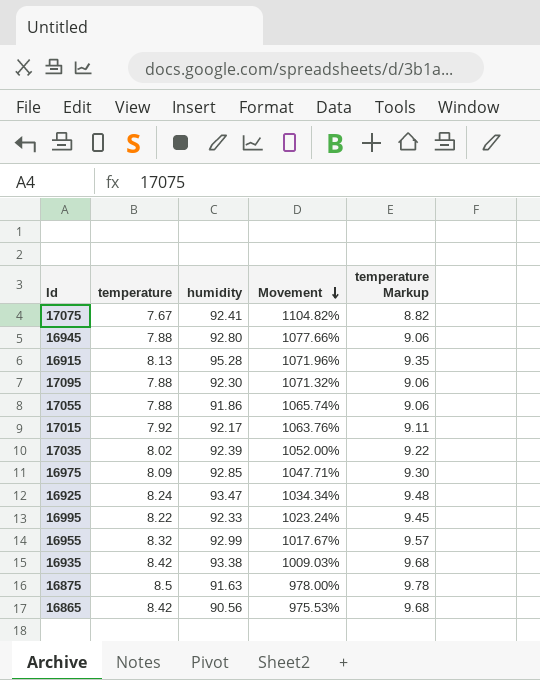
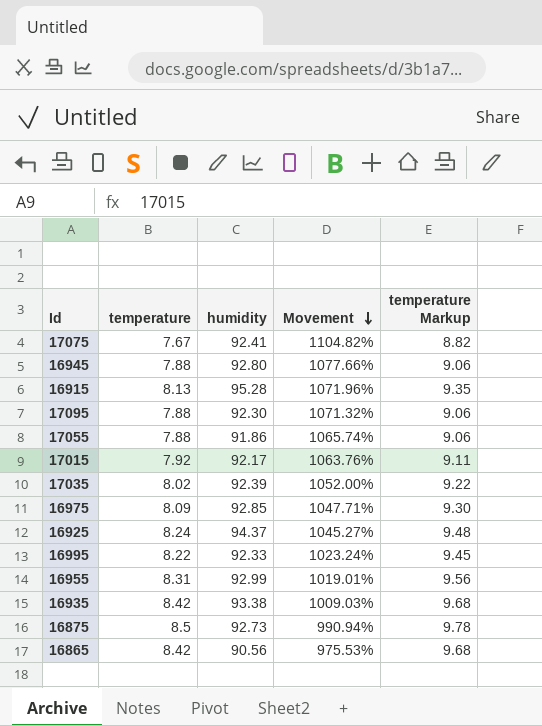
16925 | humidity: 93.47 -> 94.37
16925 | Movement: 1034.34% -> 1045.27%
16955 | temperature: 8.32 -> 8.31
16955 | Movement: 1017.67% -> 1019.01%
16955 | temperature Markup: 9.57 -> 9.56
16875 | humidity: 91.63 -> 92.73
16875 | Movement: 978.00% -> 990.94%

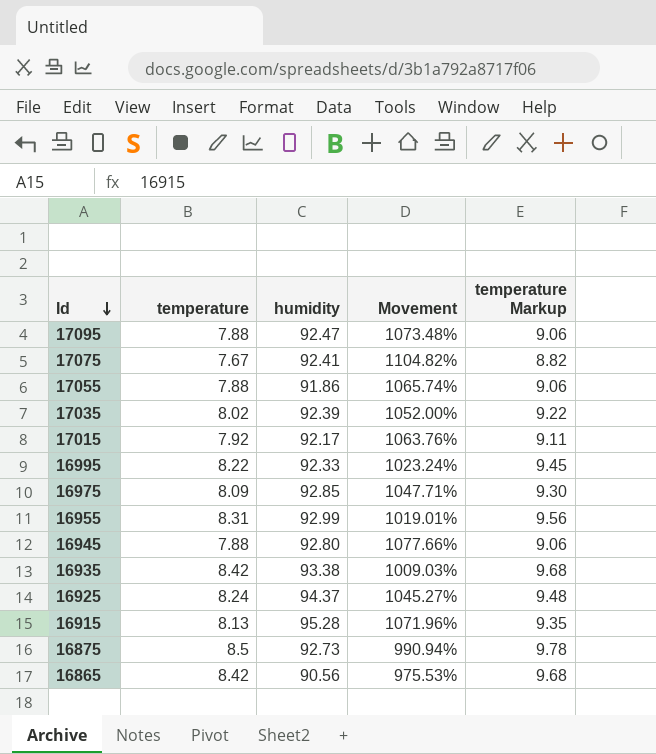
row order: Movement descending -> Id descending
17095 | humidity: 92.30 -> 92.47
17095 | Movement: 1071.32% -> 1073.48%

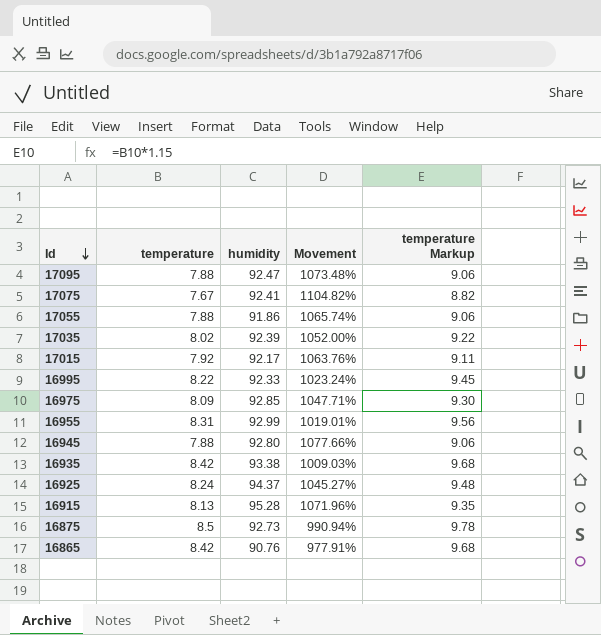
16865 | humidity: 90.56 -> 90.76
16865 | Movement: 975.53% -> 977.91%

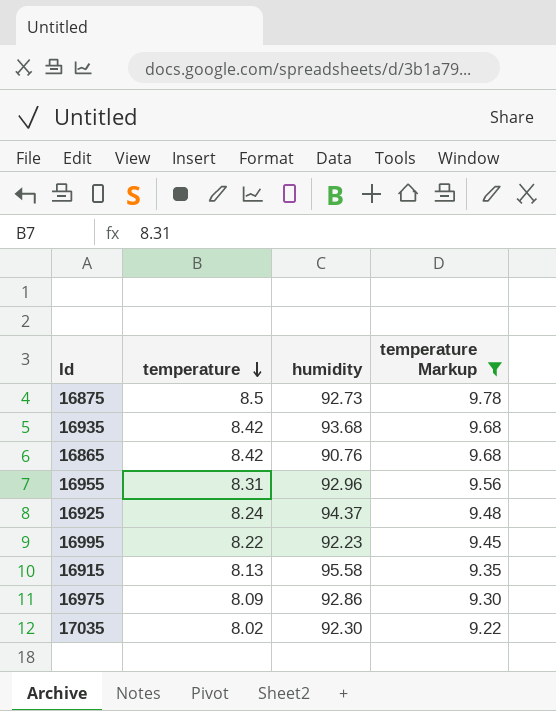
filter: none -> temperature Markup >= 9.22
row order: Id descending -> temperature descending
column Movement | formula: ([humidity] - [temperature]) / [temperature] -> none
16935 | humidity: 93.38 -> 93.68
16955 | humidity: 92.99 -> 92.96
16995 | humidity: 92.33 -> 92.23
16915 | humidity: 95.28 -> 95.58
16975 | humidity: 92.85 -> 92.86
17035 | humidity: 92.39 -> 92.30

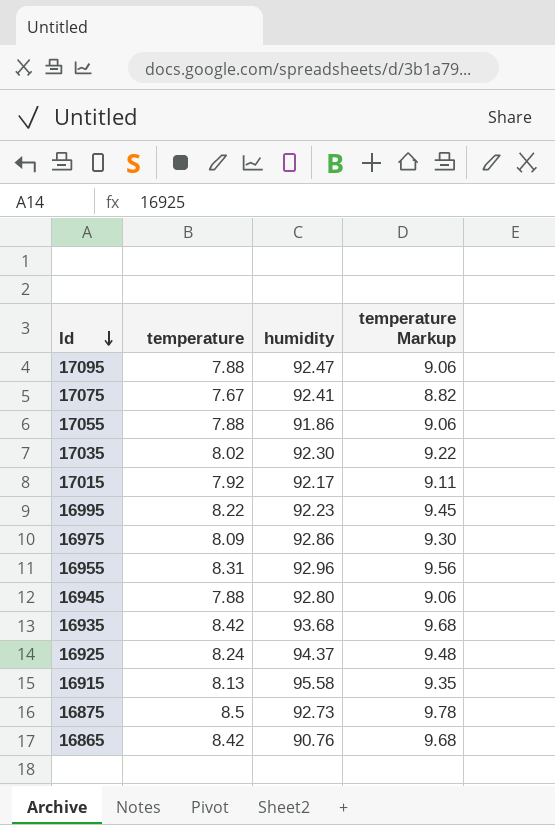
filter: temperature Markup >= 9.22 -> none
row order: temperature descending -> Id descending

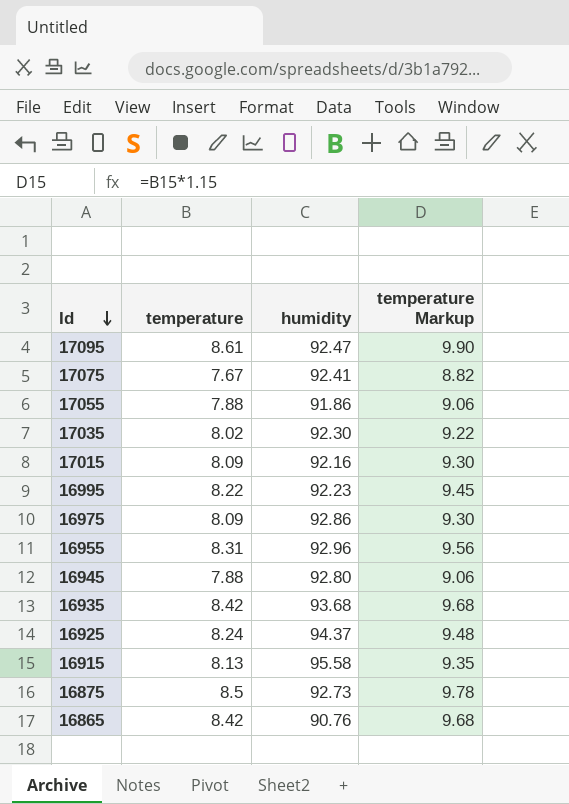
17095 | temperature: 7.88 -> 8.61
17095 | temperature Markup: 9.06 -> 9.90
17015 | temperature: 7.92 -> 8.09
17015 | humidity: 92.17 -> 92.16
17015 | temperature Markup: 9.11 -> 9.30

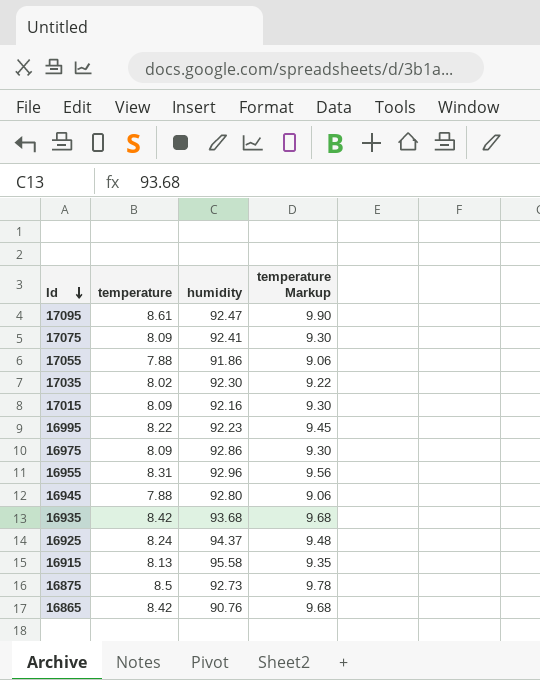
17075 | temperature: 7.67 -> 8.09
17075 | temperature Markup: 8.82 -> 9.30

